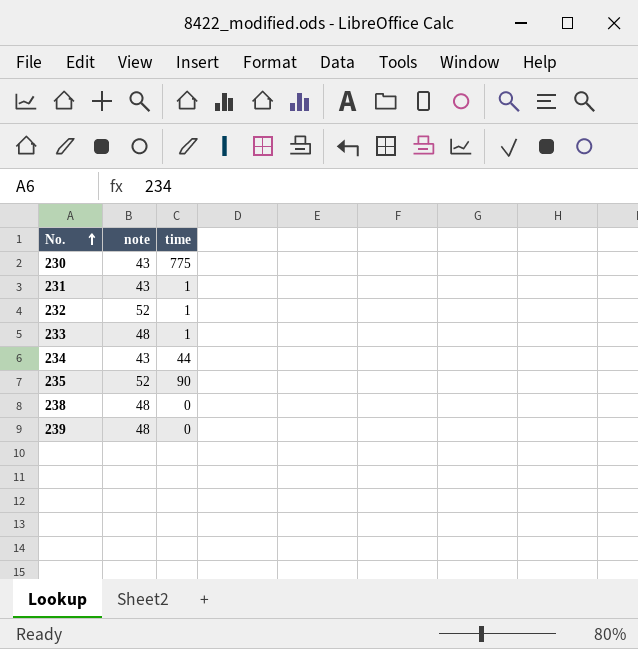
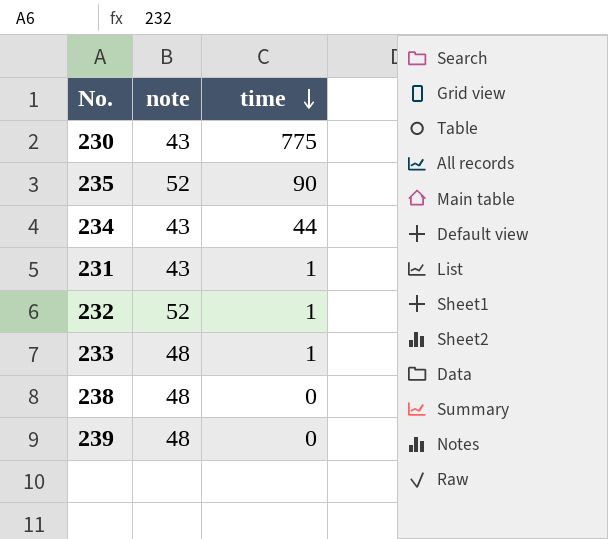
row order: No. ascending -> time descending

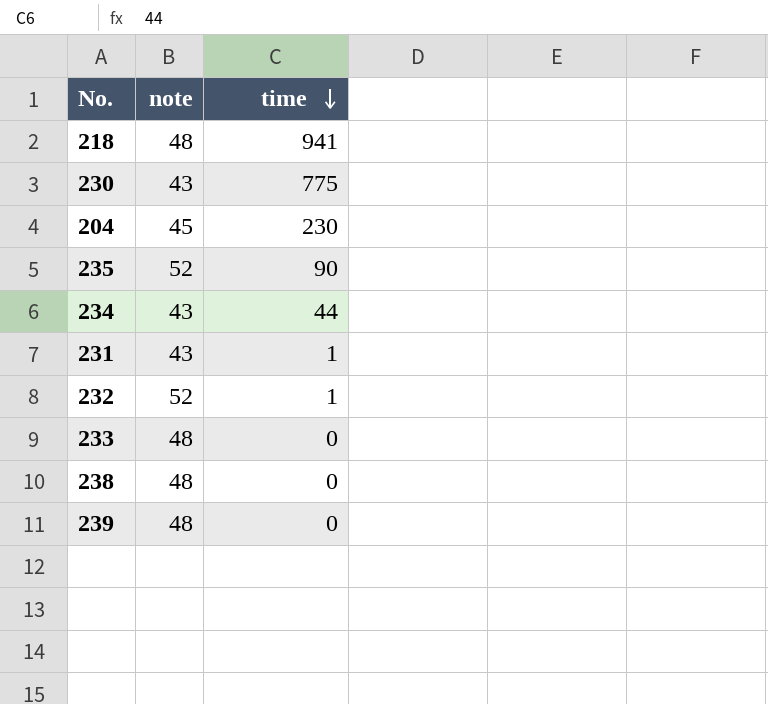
row 218: none -> 48 | 941
row 204: none -> 45 | 230
233 | time: 1 -> 0

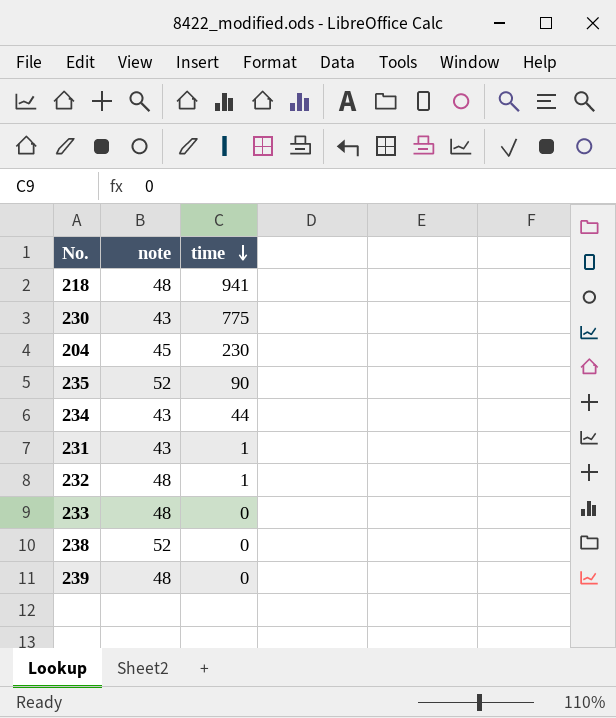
232 | note: 52 -> 48
238 | note: 48 -> 52

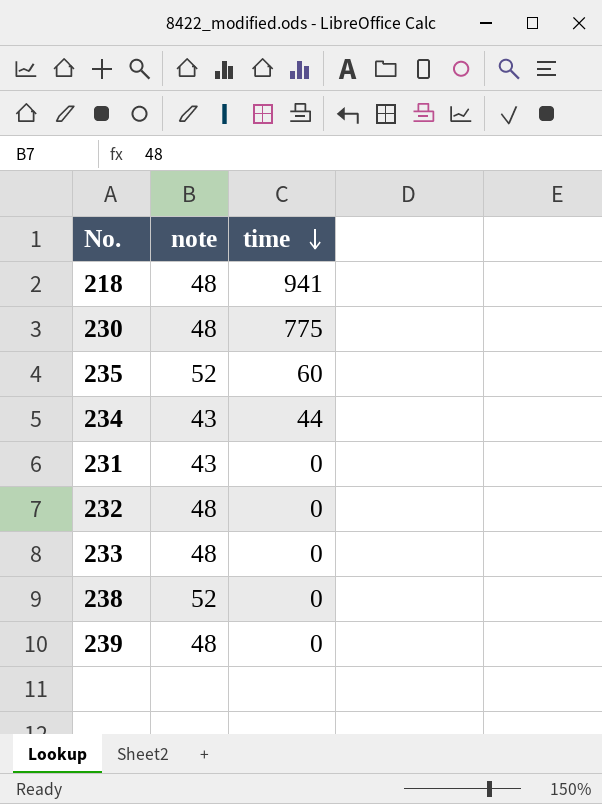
row 204: 45 | 230 -> none
230 | note: 43 -> 48
235 | time: 90 -> 60
231 | time: 1 -> 0
232 | time: 1 -> 0

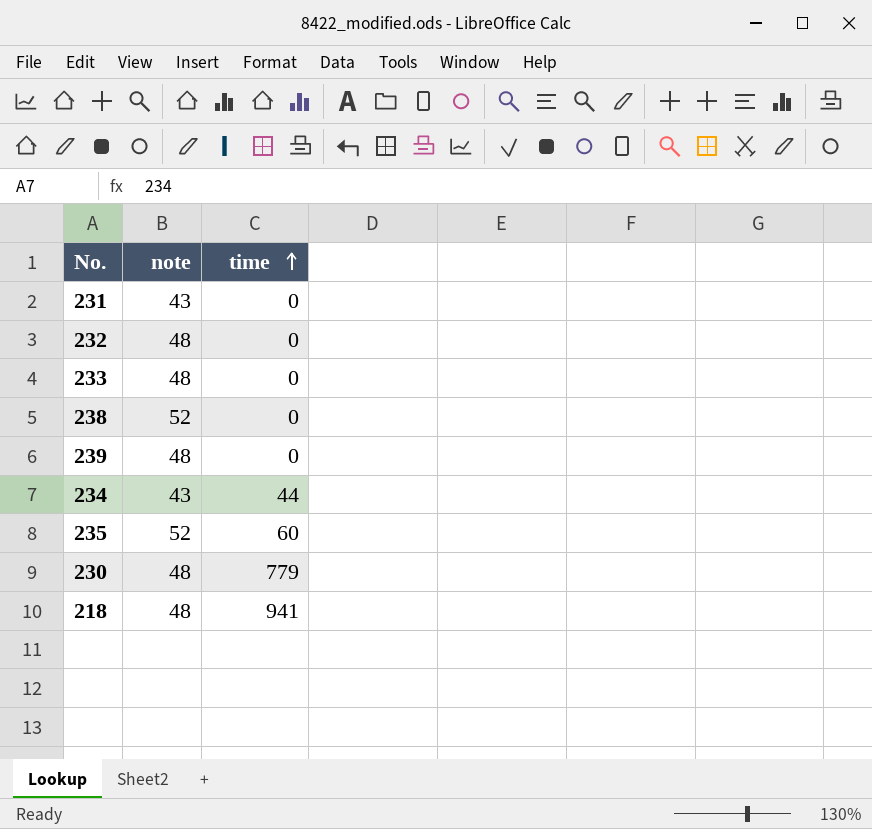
row order: time descending -> time ascending
230 | time: 775 -> 779

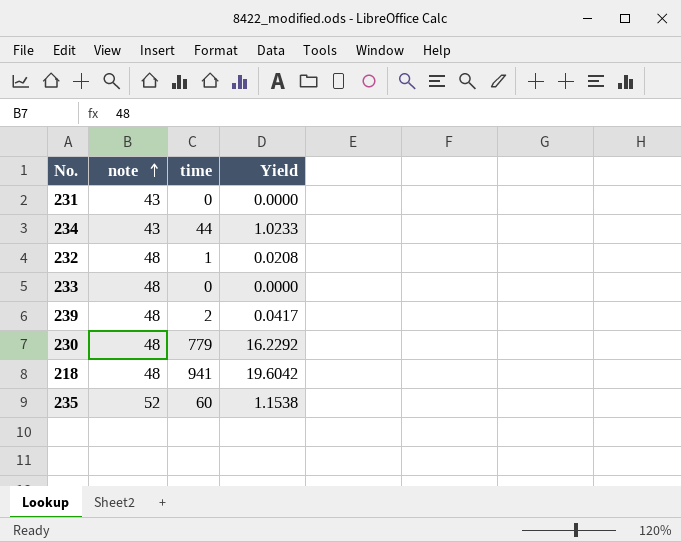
row order: time ascending -> note ascending
column Yield | formula: none -> [time] / [note]
row 238: 52 | 0 -> none
232 | time: 0 -> 1
239 | time: 0 -> 2

